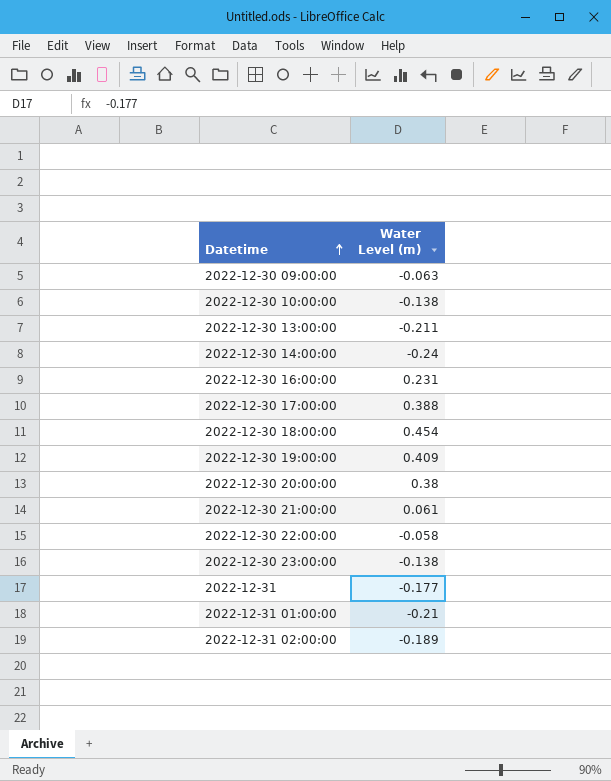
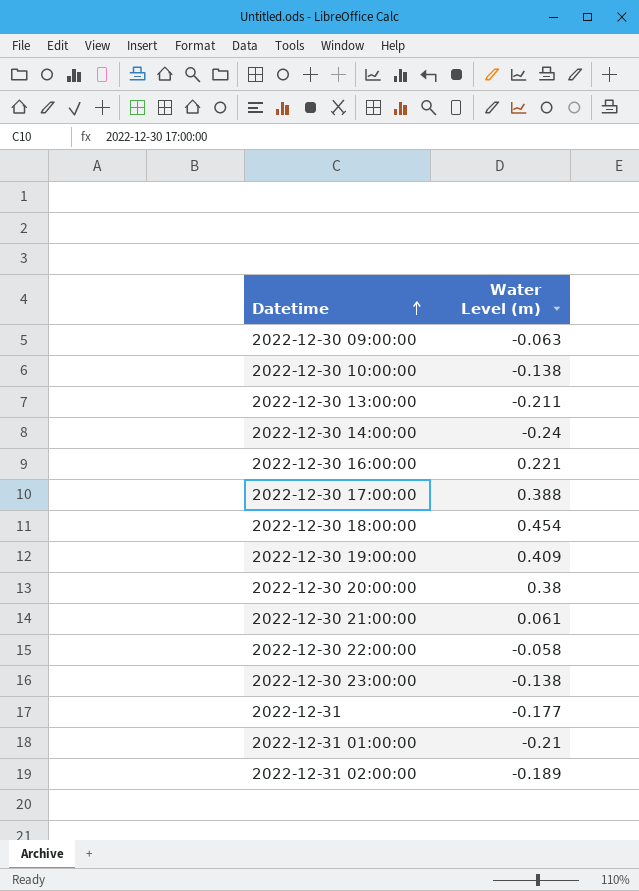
2022-12-30 16:00:00 | Water Level (m): 0.231 -> 0.221

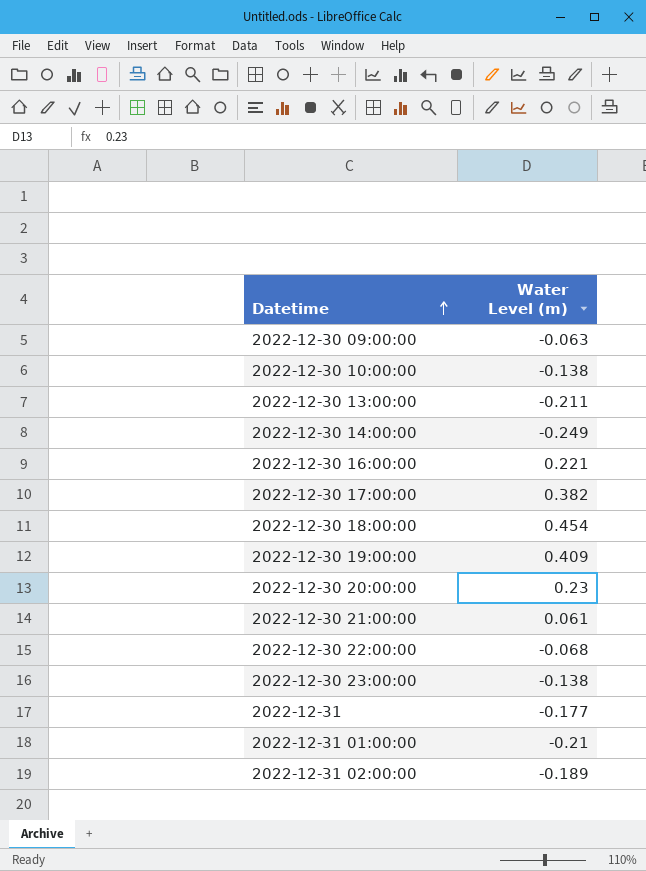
2022-12-30 14:00:00 | Water Level (m): -0.24 -> -0.249
2022-12-30 17:00:00 | Water Level (m): 0.388 -> 0.382
2022-12-30 20:00:00 | Water Level (m): 0.38 -> 0.23
2022-12-30 22:00:00 | Water Level (m): -0.058 -> -0.068

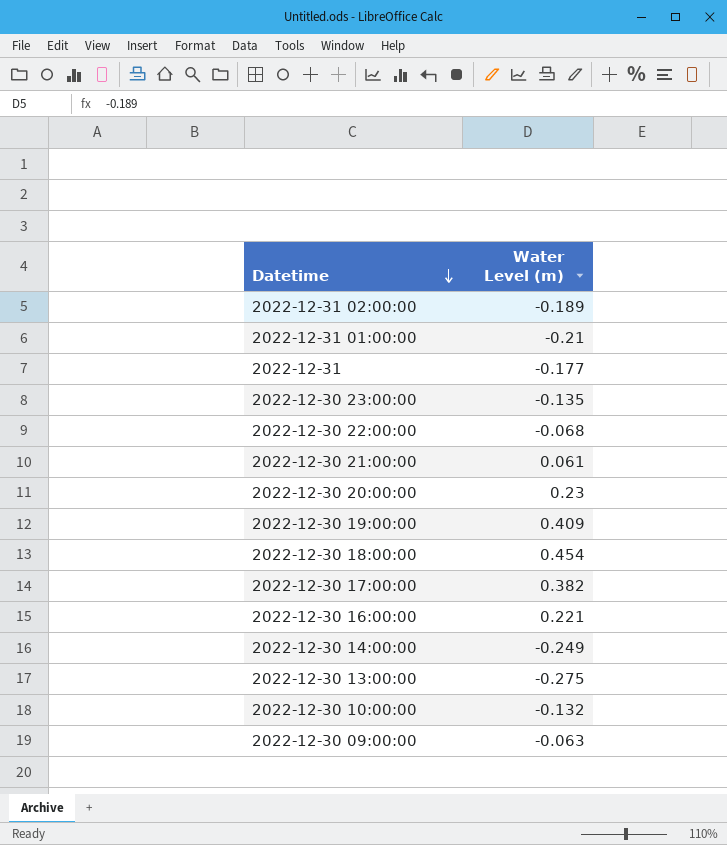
row order: Datetime ascending -> Datetime descending
2022-12-30 23:00:00 | Water Level (m): -0.138 -> -0.135
2022-12-30 13:00:00 | Water Level (m): -0.211 -> -0.275
2022-12-30 10:00:00 | Water Level (m): -0.138 -> -0.132

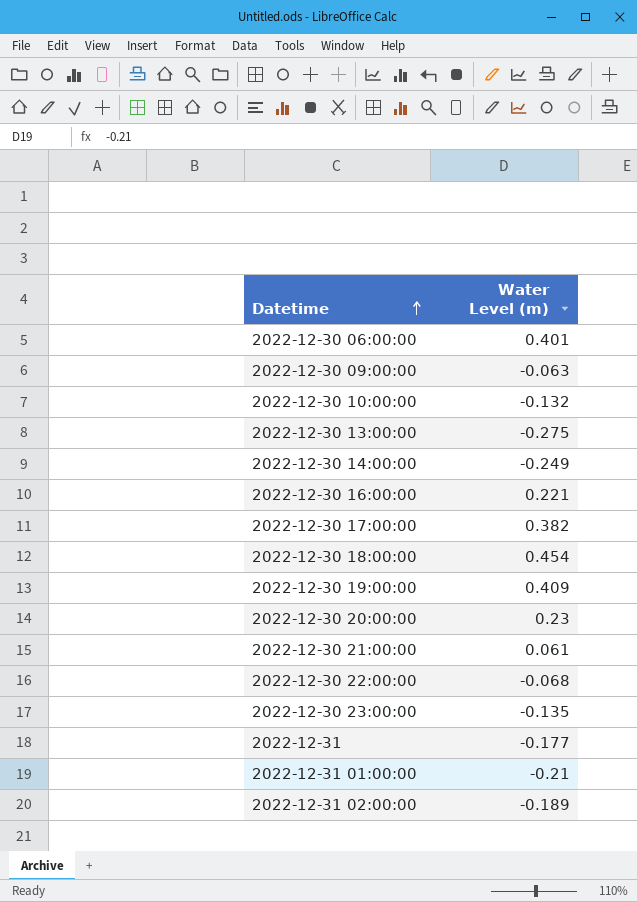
row order: Datetime descending -> Datetime ascending
row 2022-12-30 06:00:00: none -> 0.401

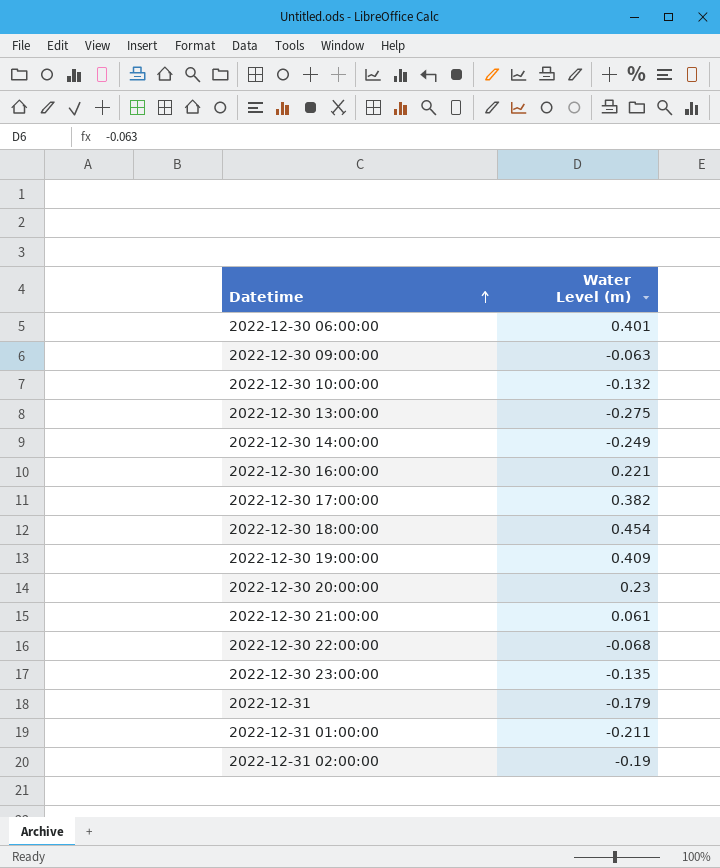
2022-12-31 | Water Level (m): -0.177 -> -0.179
2022-12-31 01:00:00 | Water Level (m): -0.21 -> -0.211
2022-12-31 02:00:00 | Water Level (m): -0.189 -> -0.19

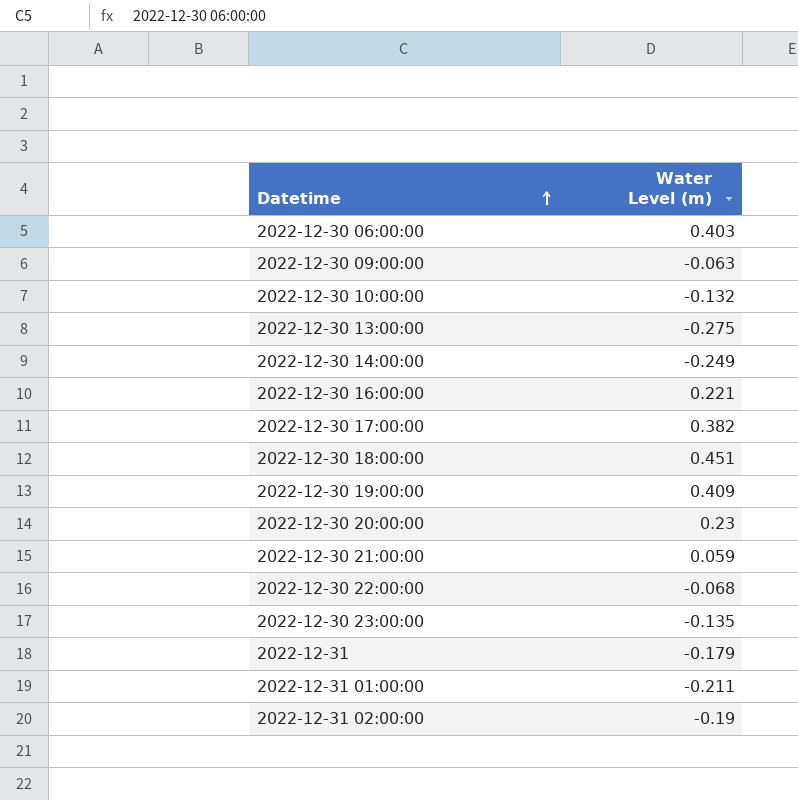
2022-12-30 06:00:00 | Water Level (m): 0.401 -> 0.403
2022-12-30 18:00:00 | Water Level (m): 0.454 -> 0.451
2022-12-30 21:00:00 | Water Level (m): 0.061 -> 0.059

